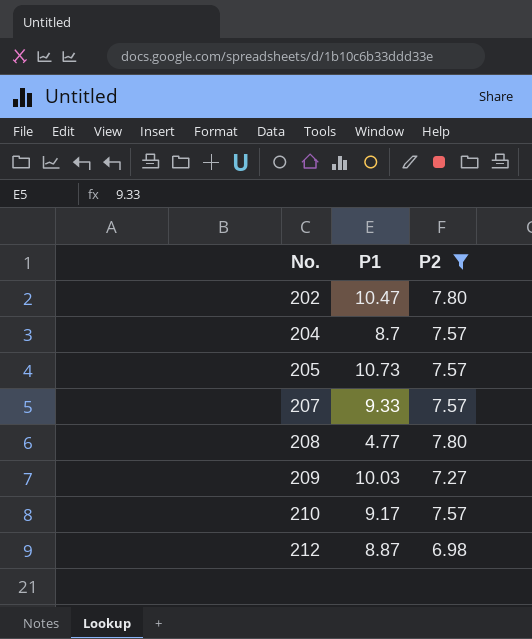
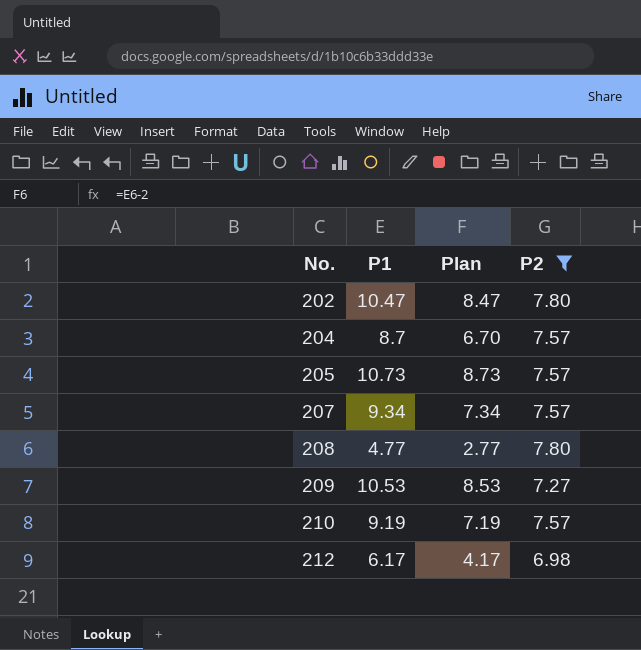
column Plan | formula: none -> [P1] - 2
207 | P1: 9.33 -> 9.34
209 | P1: 10.03 -> 10.53
210 | P1: 9.17 -> 9.19
212 | P1: 8.87 -> 6.17

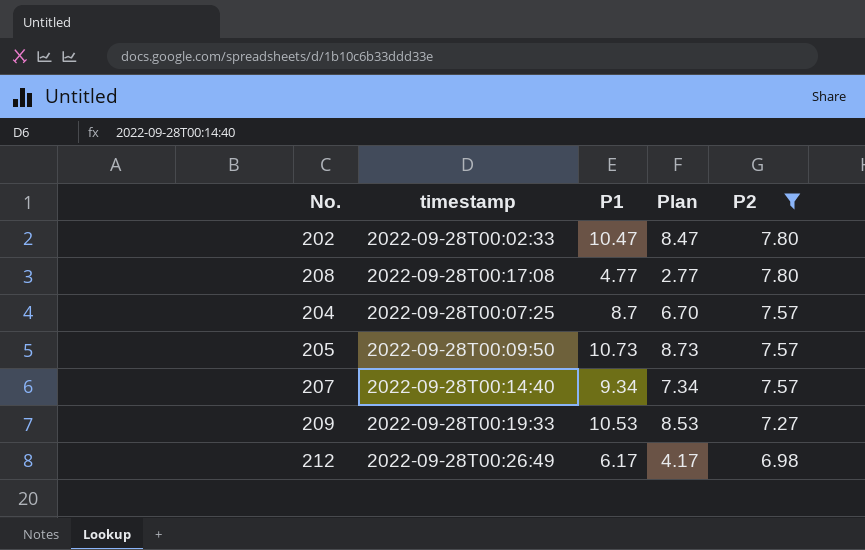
row order: No. ascending -> P2 descending
column timestamp | position: none -> 2
row 210: 9.19 | 7.19 | 7.57 -> none

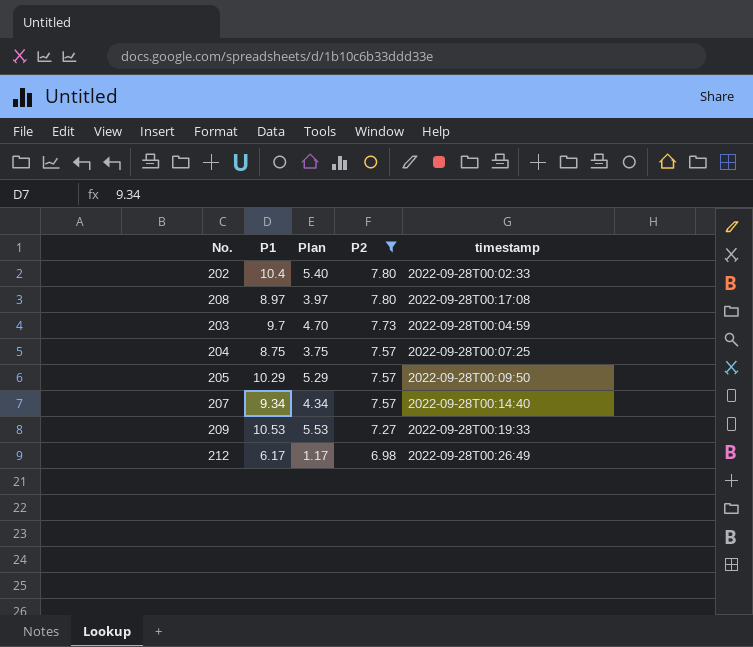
column Plan | formula: [P1] - 2 -> [P1] - 5
column timestamp | position: 2 -> 5
202 | P1: 10.47 -> 10.4
208 | P1: 4.77 -> 8.97
row 203: none -> 9.7 | 4.70 | 7.73 | 2022-09-28T00:04:59
204 | P1: 8.7 -> 8.75
205 | P1: 10.73 -> 10.29

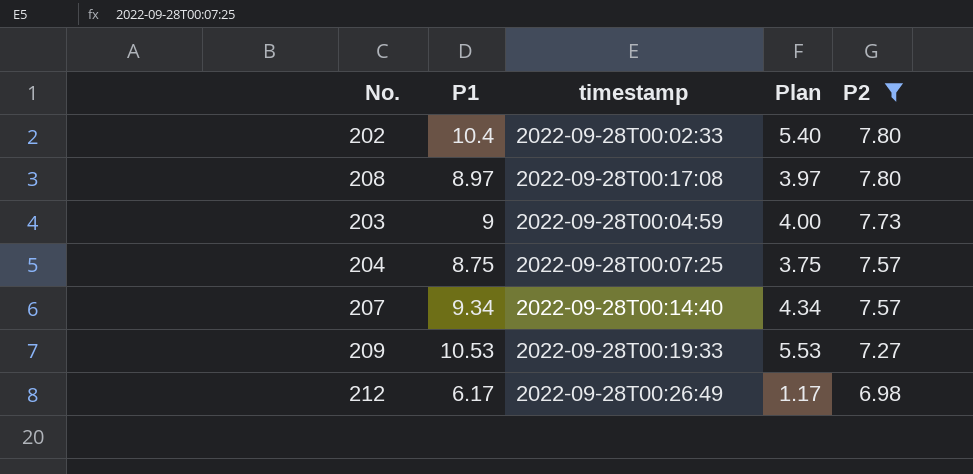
column timestamp | position: 5 -> 3
row 205: 10.29 | 5.29 | 7.57 | 2022-09-28T00:09:50 -> none
203 | P1: 9.7 -> 9
203 | Plan: 4.70 -> 4.00

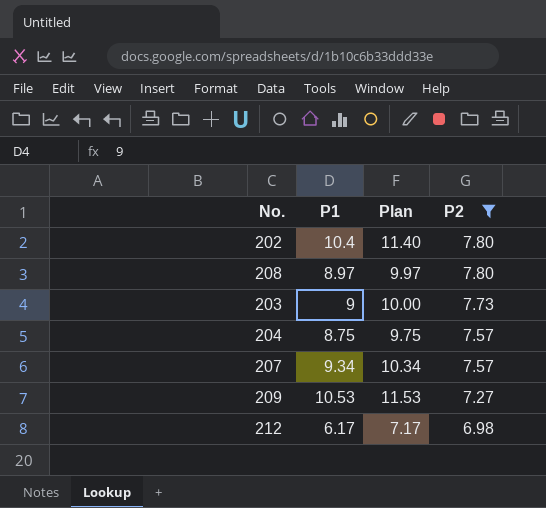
column timestamp | position: 3 -> none
column Plan | formula: [P1] - 5 -> [P1] + 1

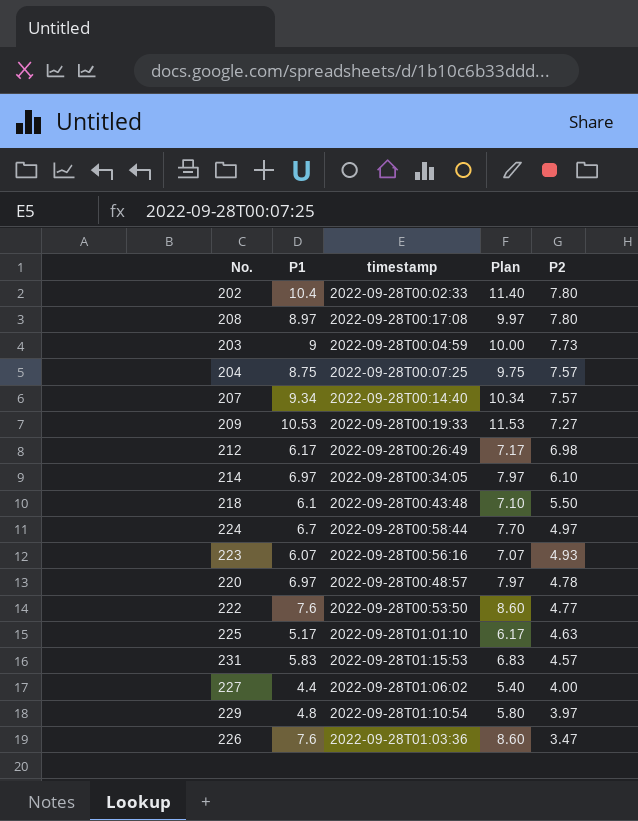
filter: P2 >= 6.98 -> none
column timestamp | position: none -> 3

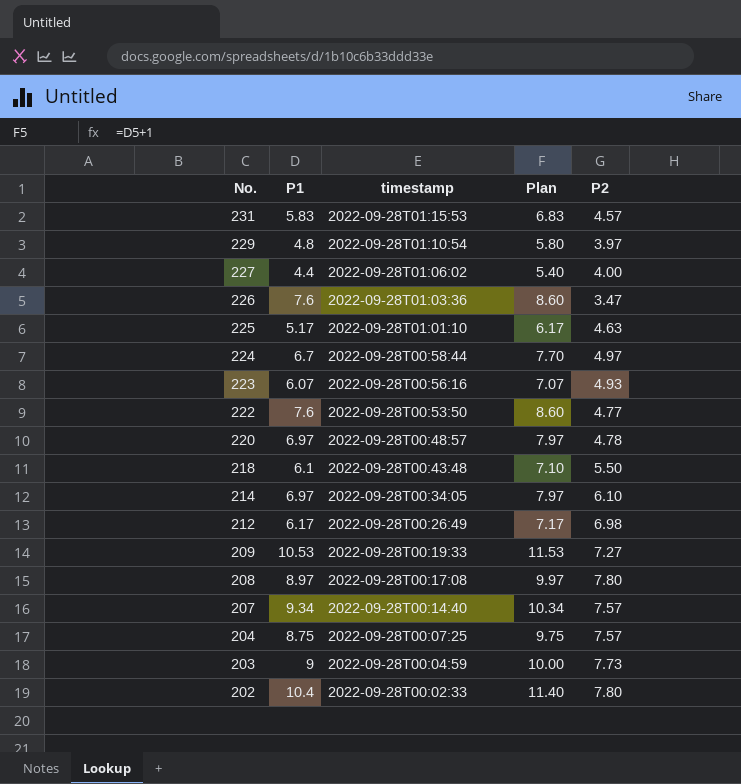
row order: P2 descending -> No. descending

